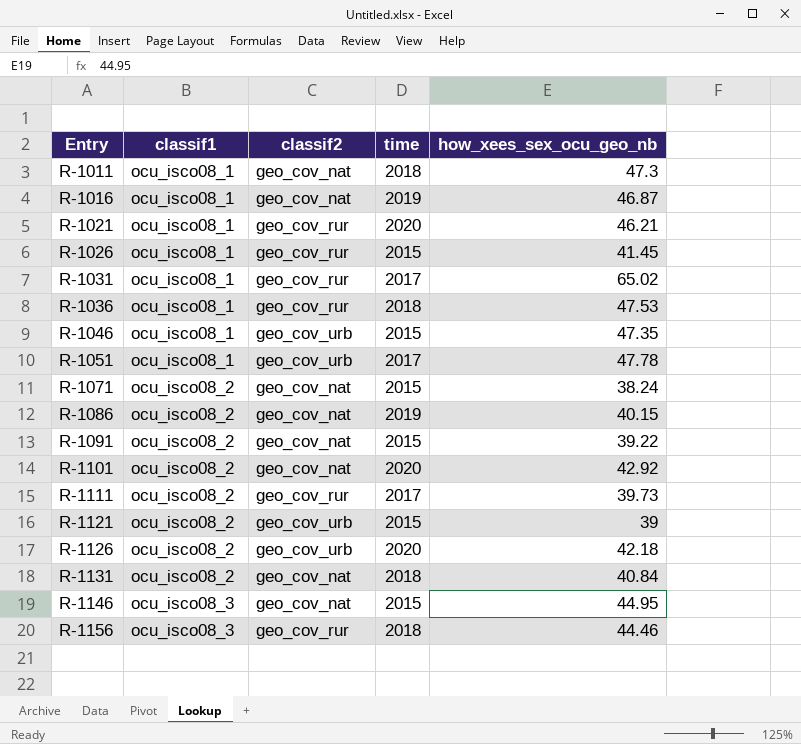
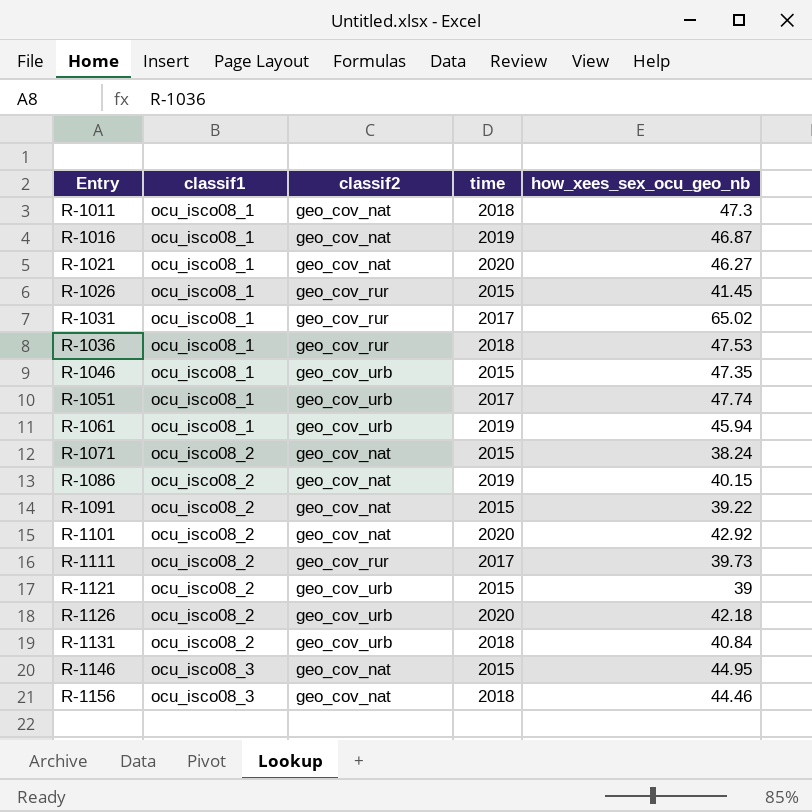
R-1021 | classif2: geo_cov_rur -> geo_cov_nat
R-1021 | how_xees_sex_ocu_geo_nb: 46.21 -> 46.27
R-1051 | how_xees_sex_ocu_geo_nb: 47.78 -> 47.74
row R-1061: none -> ocu_isco08_1 | geo_cov_urb | 2019 | 45.94
R-1131 | classif2: geo_cov_nat -> geo_cov_urb
R-1156 | classif2: geo_cov_rur -> geo_cov_nat

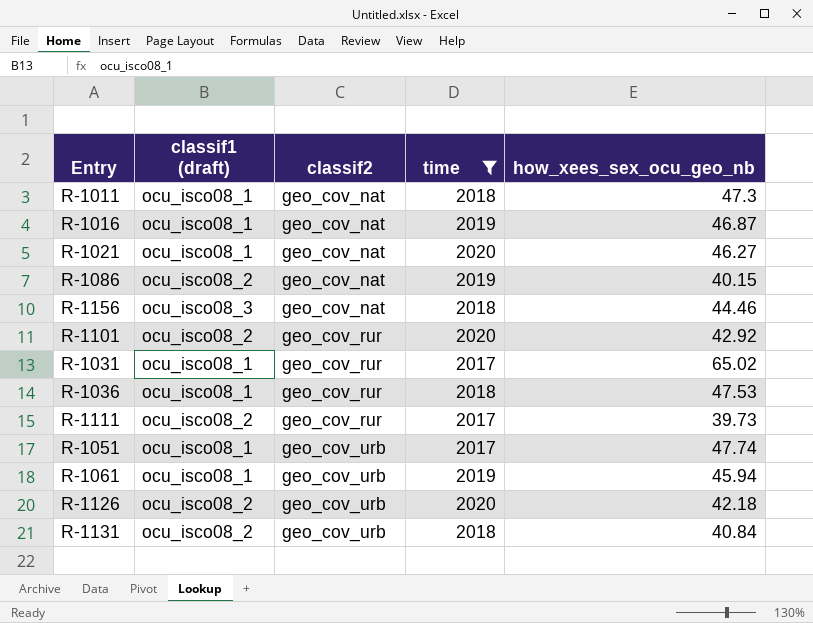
filter: none -> time != 2015
row order: Entry ascending -> classif2 ascending
column name: classif1 -> classif1 (draft)
R-1101 | classif2: geo_cov_nat -> geo_cov_rur

